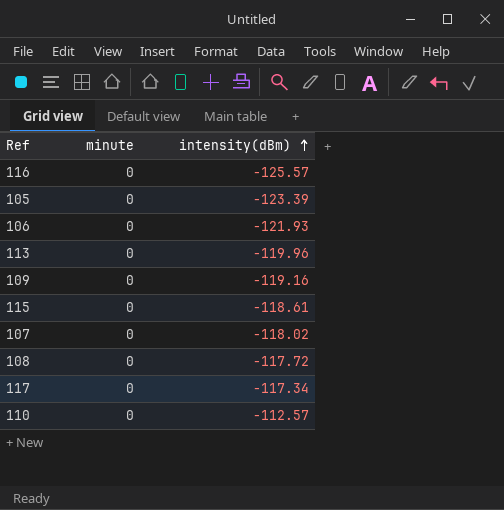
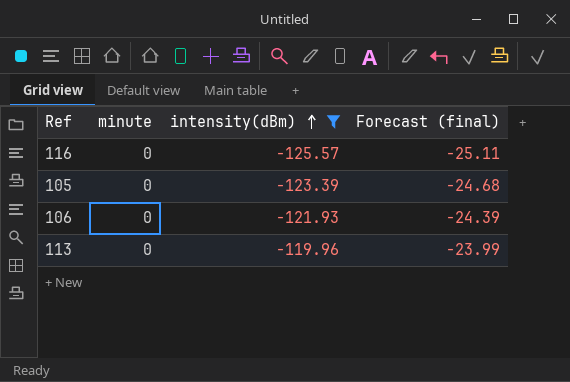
filter: none -> intensity(dBm) <= -119.96
column Forecast (final) | formula: none -> [intensity(dBm)] * 0.2

